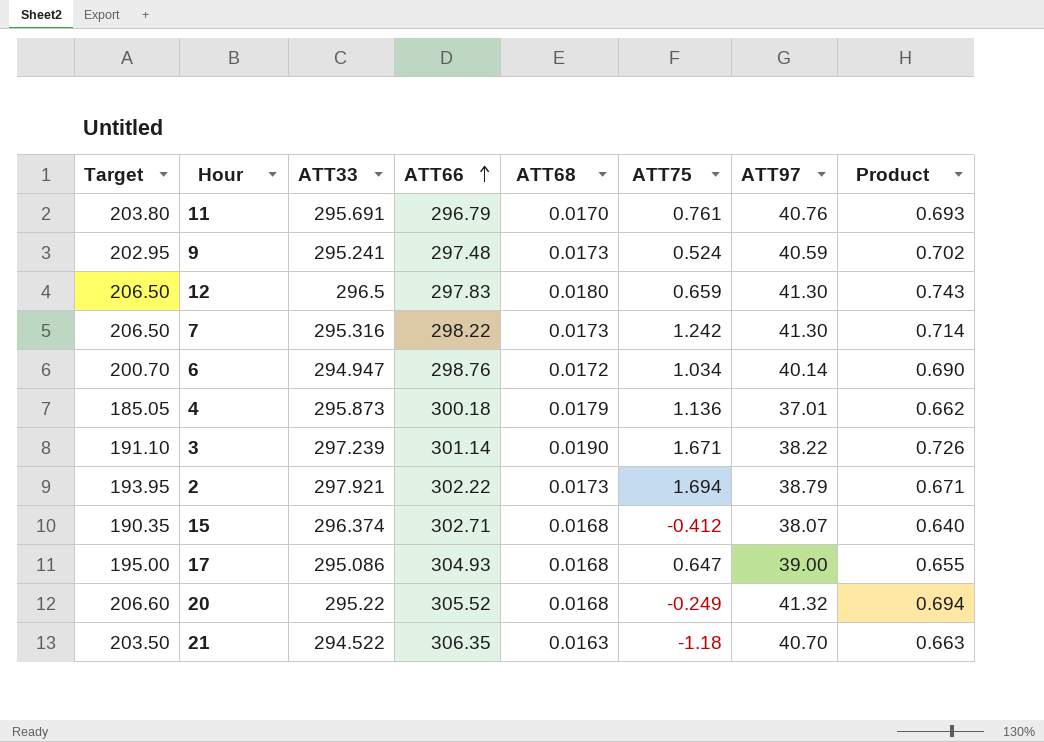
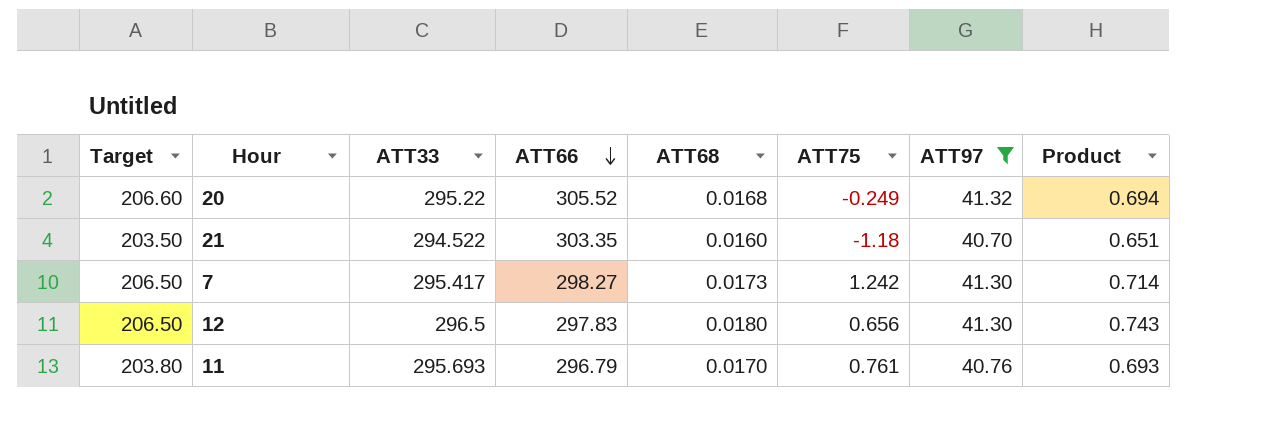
filter: none -> ATT97 >= 40.70
row order: ATT66 ascending -> ATT66 descending
21 | ATT66: 306.35 -> 303.35
21 | ATT68: 0.0163 -> 0.0160
21 | Product: 0.663 -> 0.651
7 | ATT33: 295.316 -> 295.417
7 | ATT66: 298.22 -> 298.27
12 | ATT75: 0.659 -> 0.656
11 | ATT33: 295.691 -> 295.693

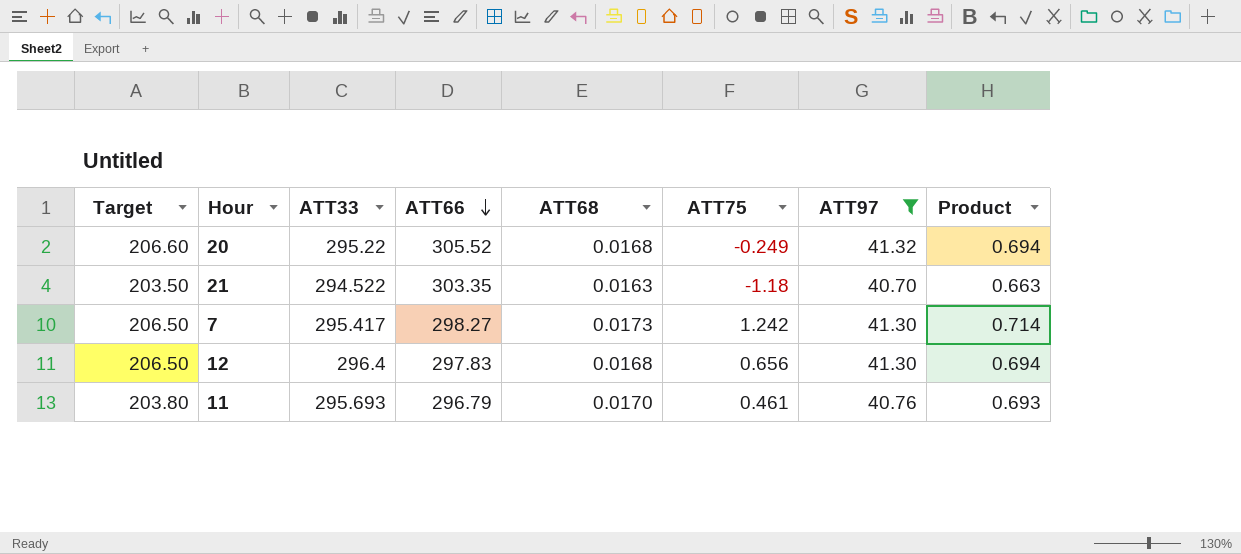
21 | ATT68: 0.0160 -> 0.0163
21 | Product: 0.651 -> 0.663
12 | ATT33: 296.5 -> 296.4
12 | ATT68: 0.0180 -> 0.0168
12 | Product: 0.743 -> 0.694
11 | ATT75: 0.761 -> 0.461

